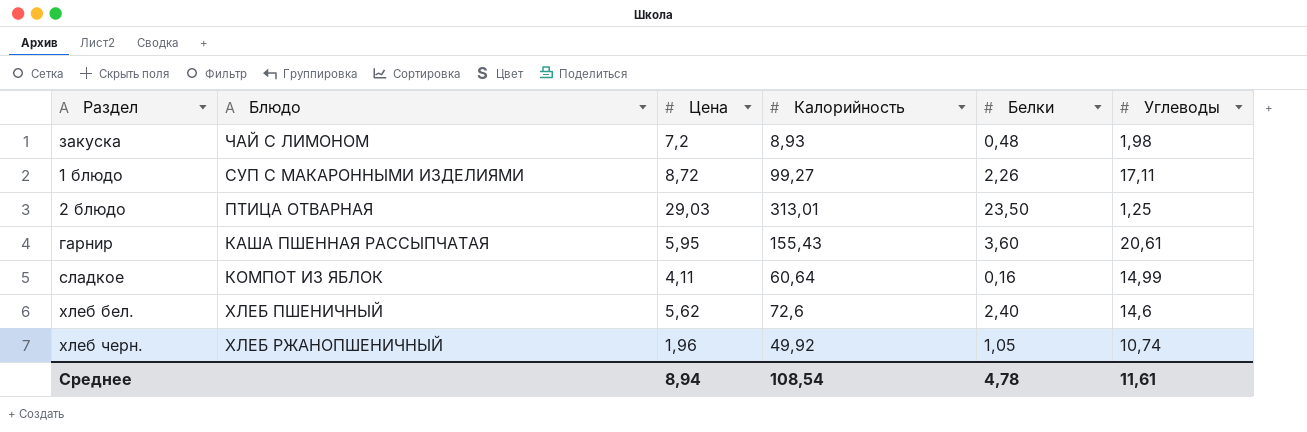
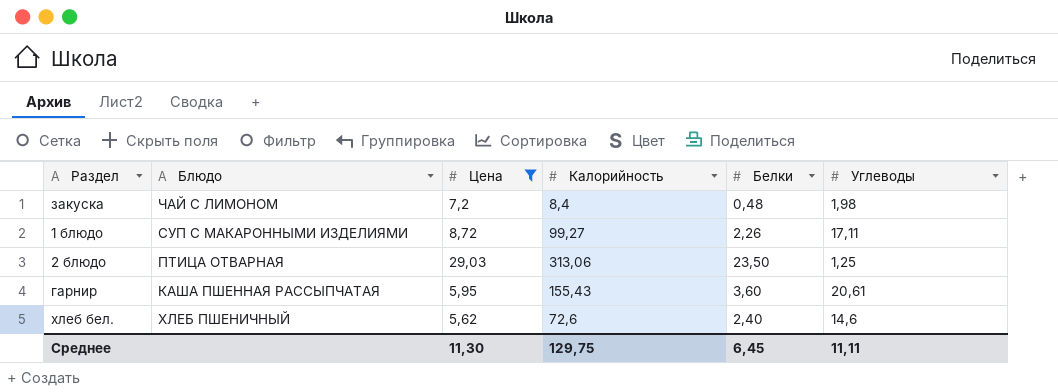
filter: none -> Цена >= 5,62
закуска | Калорийность: 8,93 -> 8,4
2 блюдо | Калорийность: 313,01 -> 313,06
Среднее | Цена: 8,94 -> 11,30
Среднее | Калорийность: 108,54 -> 129,75
Среднее | Белки: 4,78 -> 6,45
Среднее | Углеводы: 11,61 -> 11,11

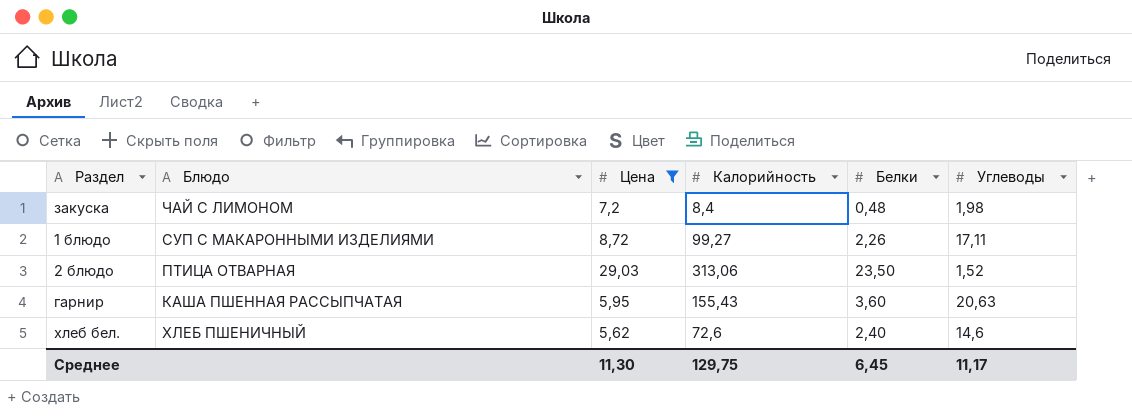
2 блюдо | Углеводы: 1,25 -> 1,52
гарнир | Углеводы: 20,61 -> 20,63
Среднее | Углеводы: 11,11 -> 11,17

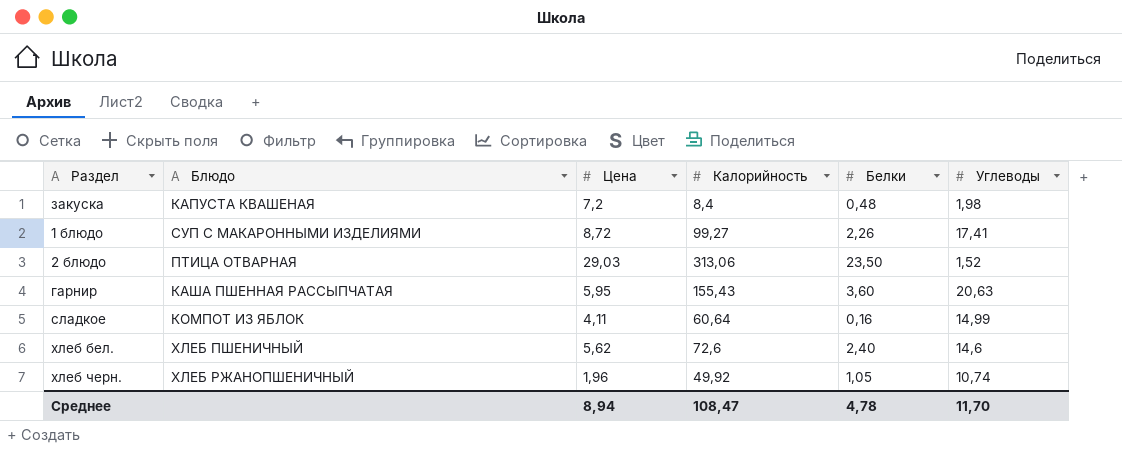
filter: Цена >= 5,62 -> none
закуска | Блюдо: ЧАЙ С ЛИМОНОМ -> КАПУСТА КВАШЕНАЯ
1 блюдо | Углеводы: 17,11 -> 17,41
Среднее | Цена: 11,30 -> 8,94
Среднее | Калорийность: 129,75 -> 108,47
Среднее | Белки: 6,45 -> 4,78
Среднее | Углеводы: 11,17 -> 11,70

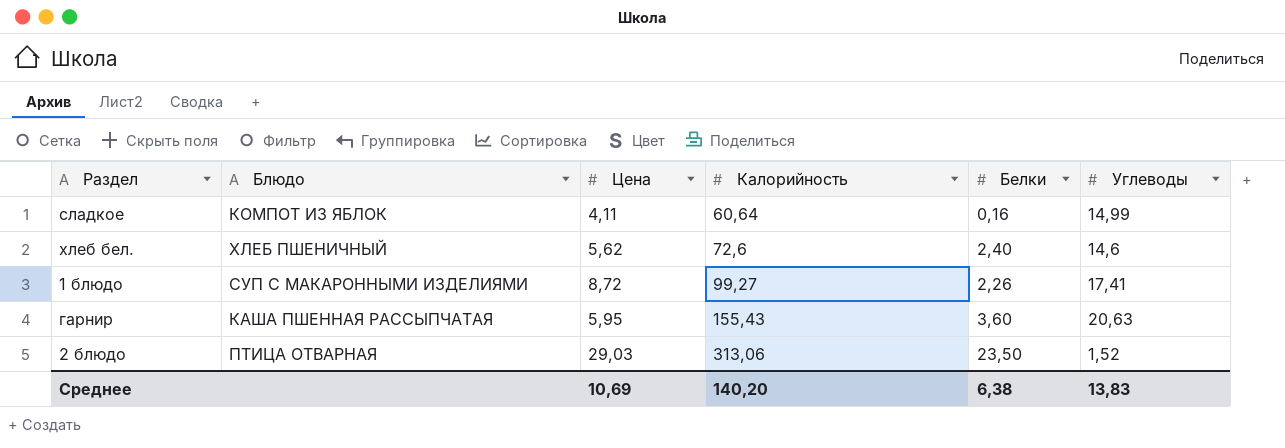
row order: none -> Калорийность ascending
row закуска: КАПУСТА КВАШЕНАЯ | 7,2 | 8,4 | 0,48 | 1,98 -> none
row хлеб черн.: ХЛЕБ РЖАНОПШЕНИЧНЫЙ | 1,96 | 49,92 | 1,05 | 10,74 -> none
Среднее | Цена: 8,94 -> 10,69
Среднее | Калорийность: 108,47 -> 140,20
Среднее | Белки: 4,78 -> 6,38
Среднее | Углеводы: 11,70 -> 13,83

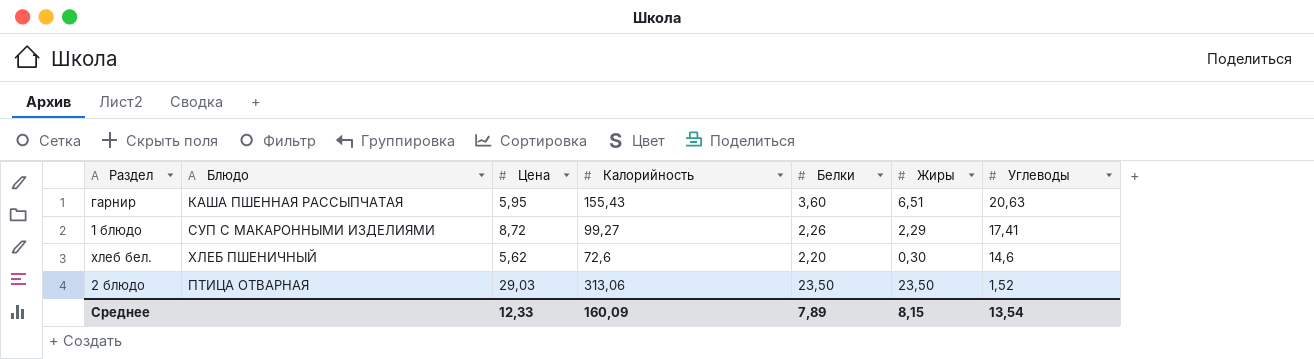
row order: Калорийность ascending -> Углеводы descending
column Жиры | position: none -> 6
row сладкое: КОМПОТ ИЗ ЯБЛОК | 4,11 | 60,64 | 0,16 | 14,99 -> none
хлеб бел. | Белки: 2,40 -> 2,20
Среднее | Цена: 10,69 -> 12,33
Среднее | Калорийность: 140,20 -> 160,09
Среднее | Белки: 6,38 -> 7,89
Среднее | Углеводы: 13,83 -> 13,54

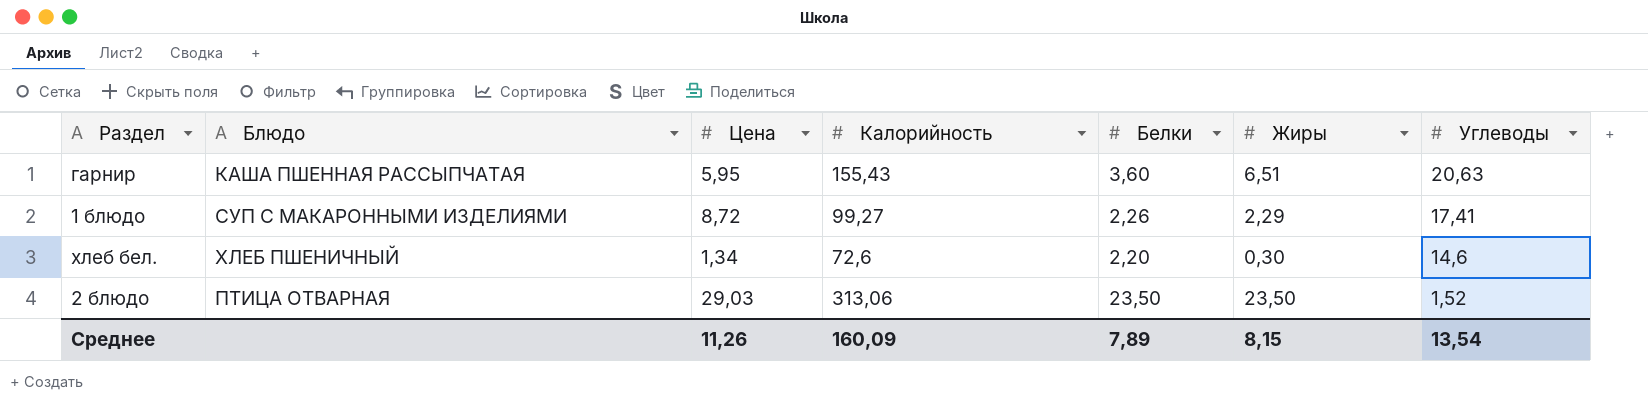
хлеб бел. | Цена: 5,62 -> 1,34
Среднее | Цена: 12,33 -> 11,26

